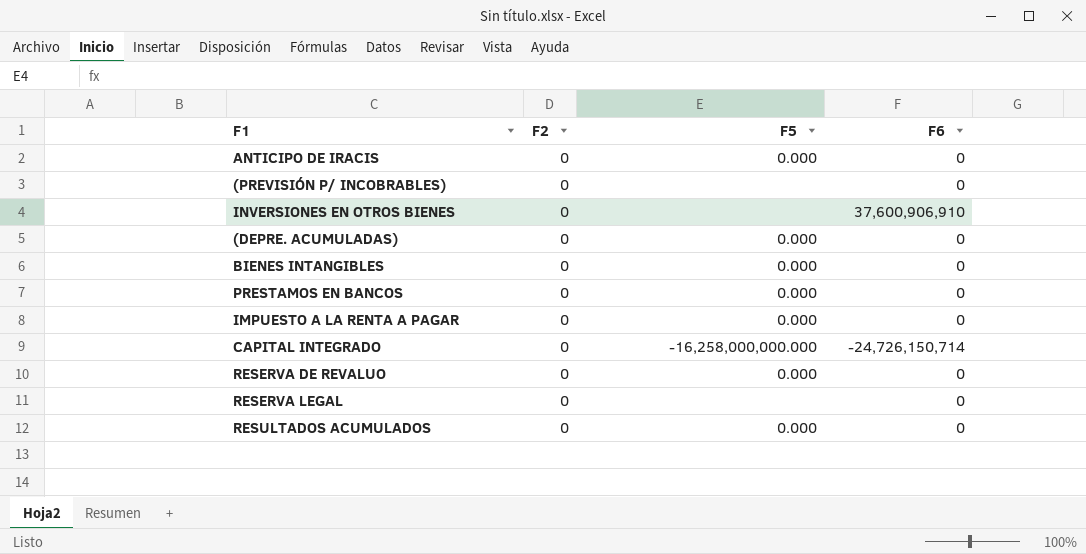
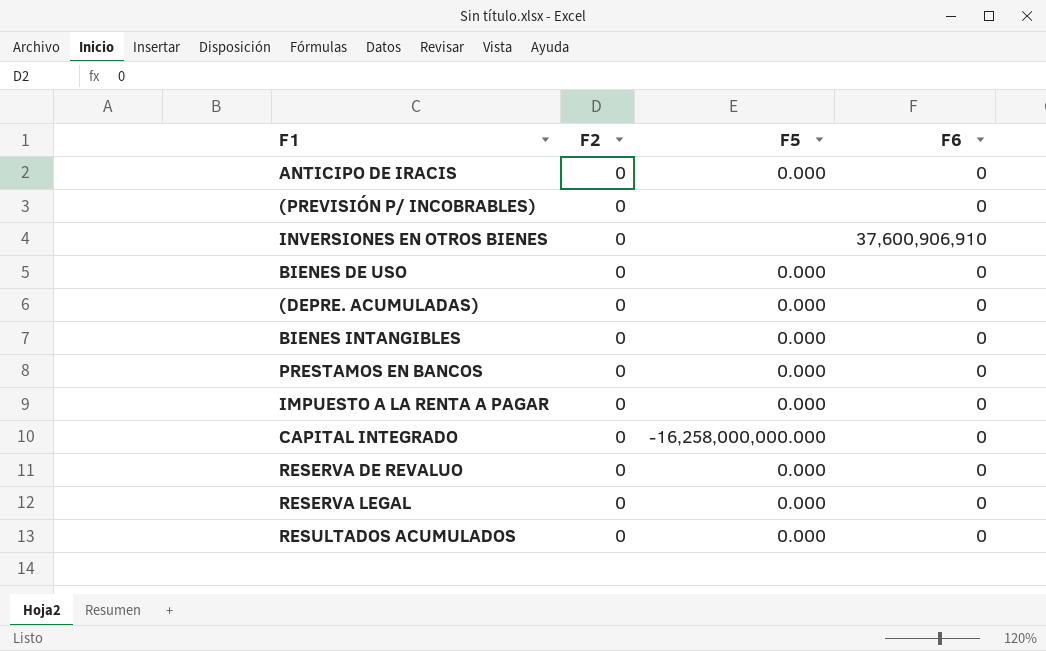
row BIENES DE USO: none -> 0 | 0.000 | 0
CAPITAL INTEGRADO | F6: -24,726,150,714 -> 0
RESERVA LEGAL | F5: none -> 0.000

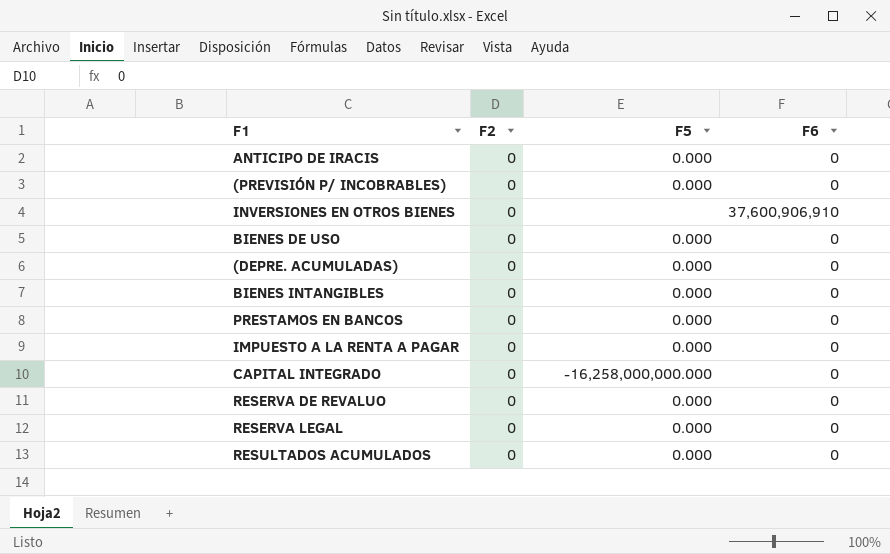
(PREVISIÓN P/ INCOBRABLES) | F5: none -> 0.000

